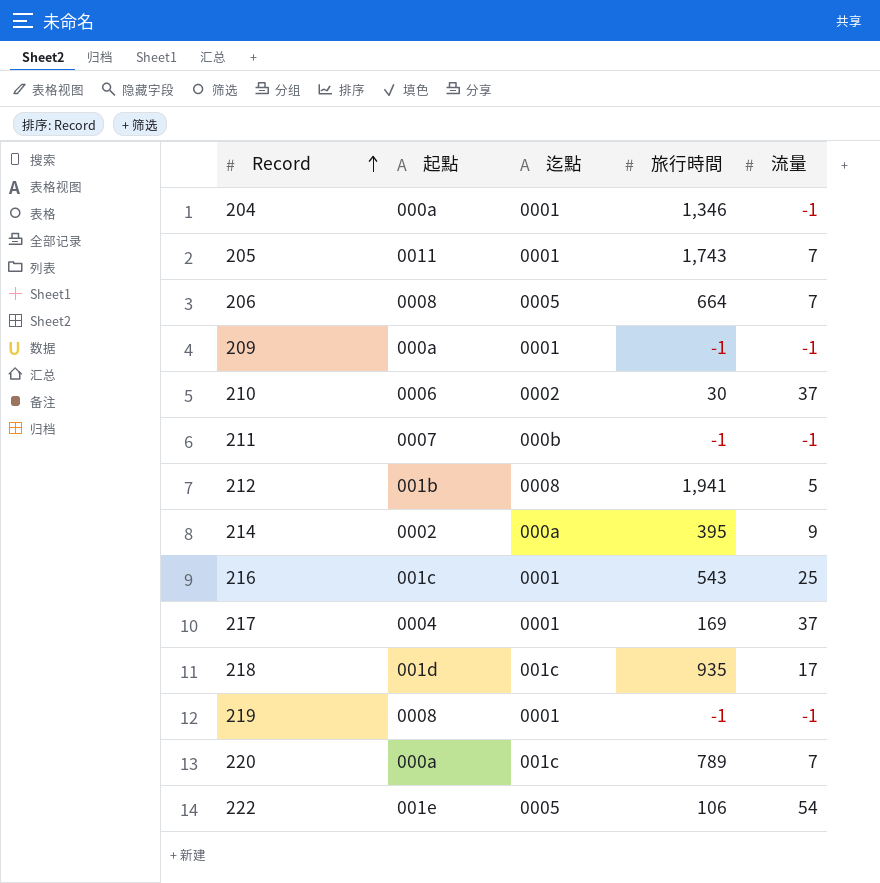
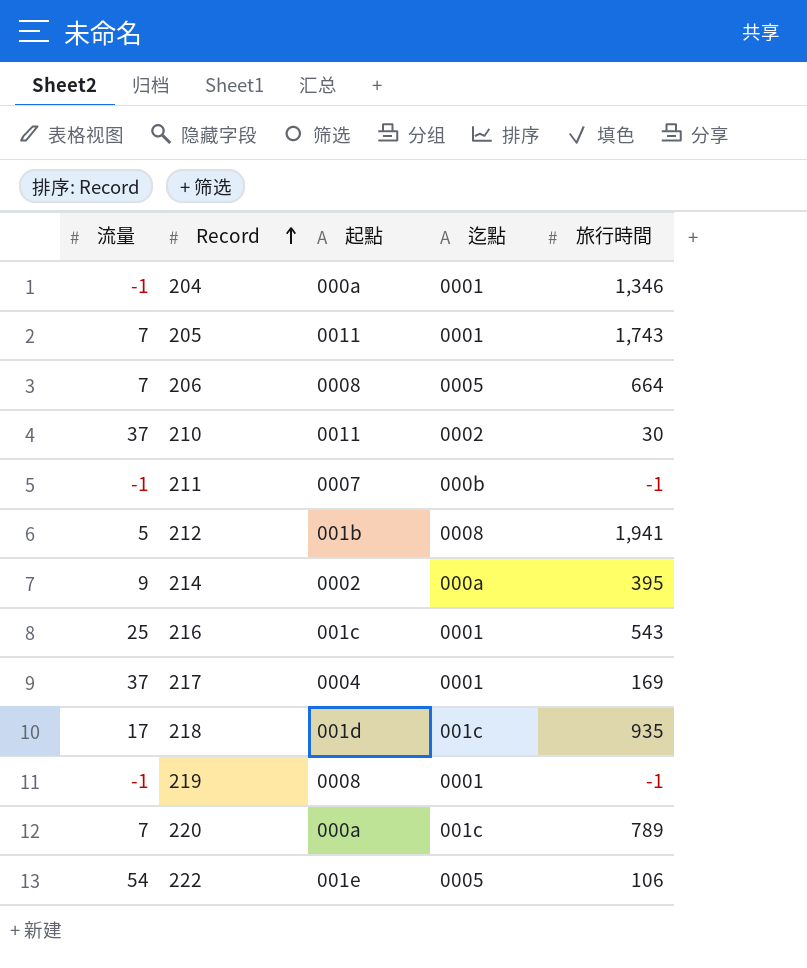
column 流量 | position: 5 -> 1
row 209: 000a | 0001 | -1 | -1 -> none
210 | 起點: 0006 -> 0011

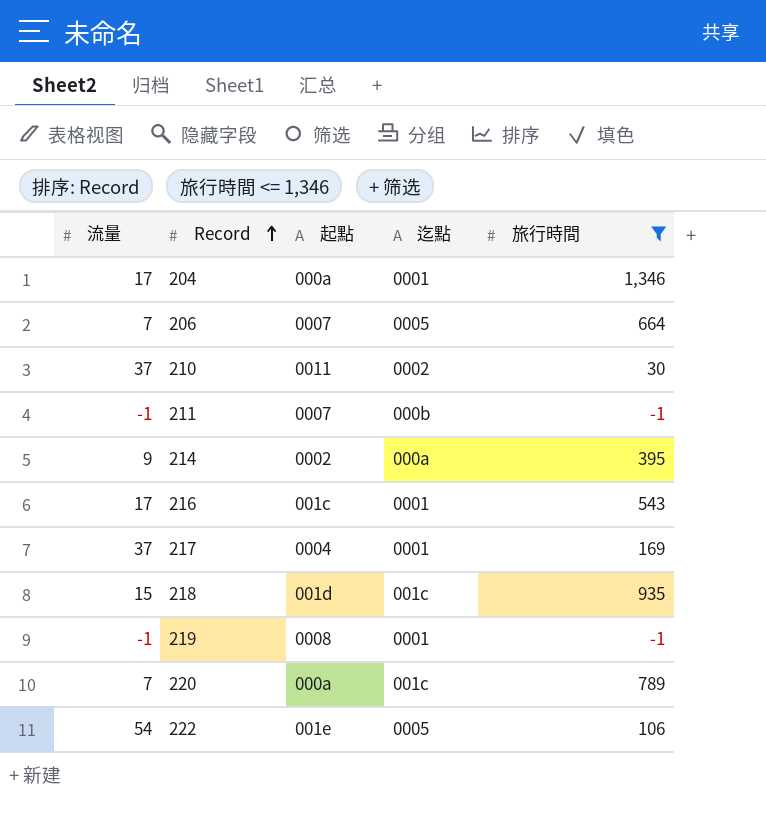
filter: none -> 旅行時間 <= 1,346
204 | 流量: -1 -> 17
206 | 起點: 0008 -> 0007
216 | 流量: 25 -> 17
218 | 流量: 17 -> 15

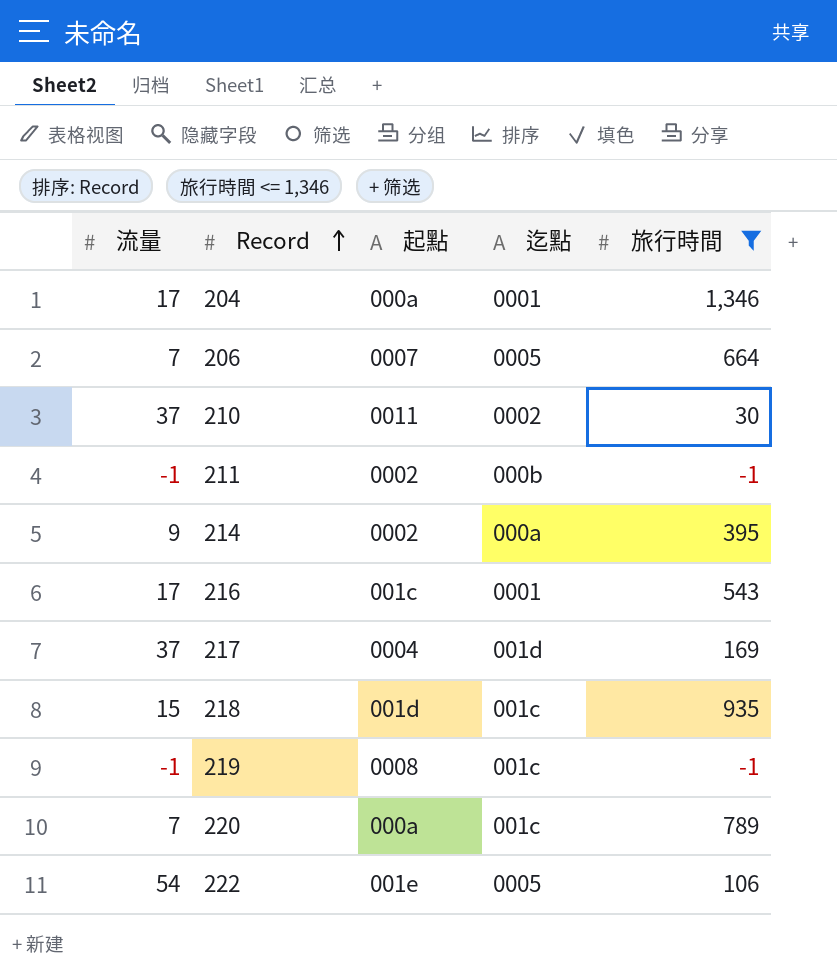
211 | 起點: 0007 -> 0002
217 | 迄點: 0001 -> 001d
219 | 迄點: 0001 -> 001c

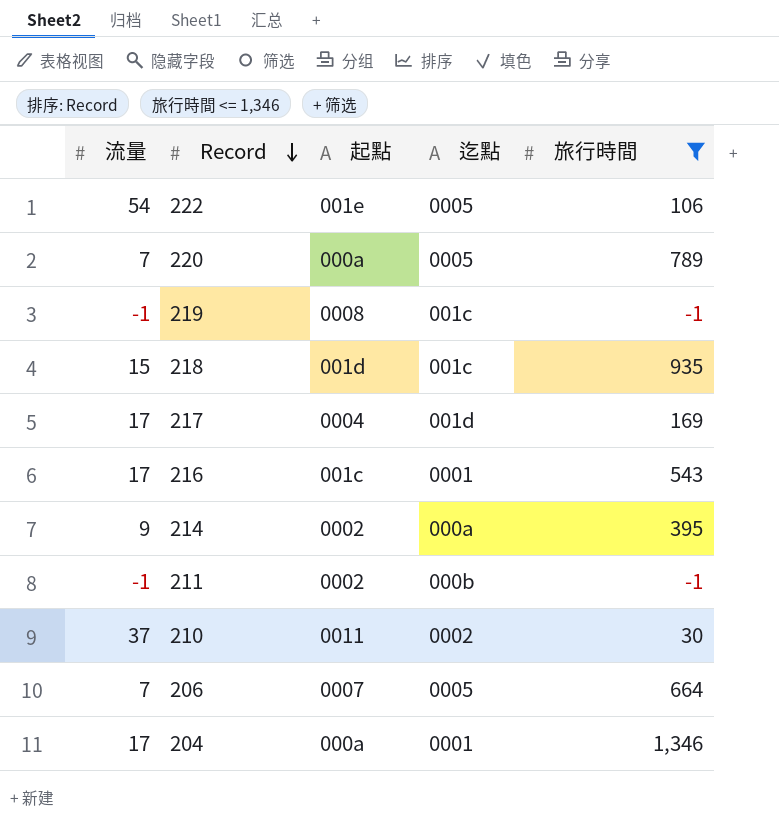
row order: Record ascending -> Record descending
220 | 迄點: 001c -> 0005
217 | 流量: 37 -> 17

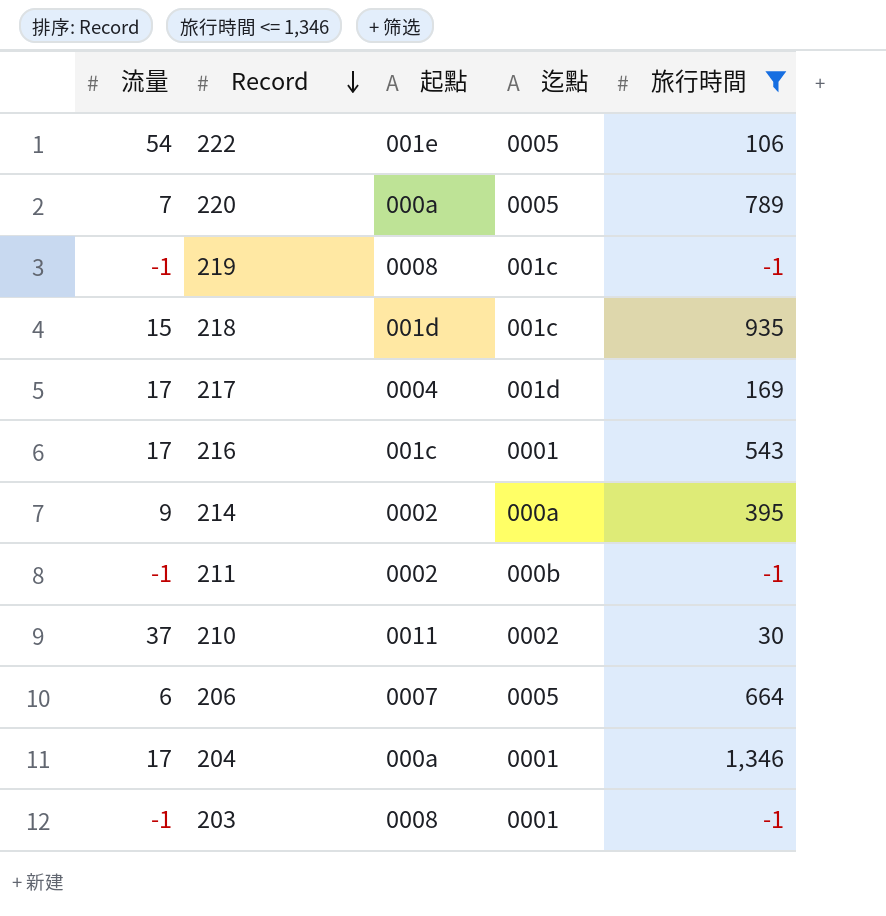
206 | 流量: 7 -> 6
row 203: none -> -1 | 0008 | 0001 | -1

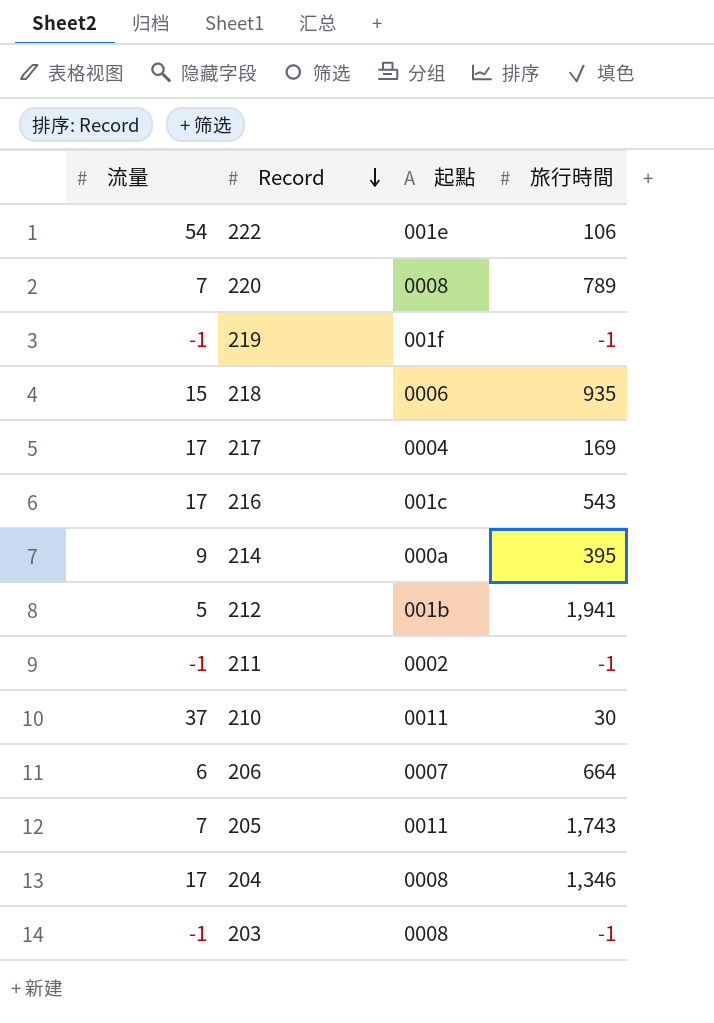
filter: 旅行時間 <= 1,346 -> none
column 迄點 | position: 4 -> none
220 | 起點: 000a -> 0008
219 | 起點: 0008 -> 001f
218 | 起點: 001d -> 0006
214 | 起點: 0002 -> 000a
204 | 起點: 000a -> 0008

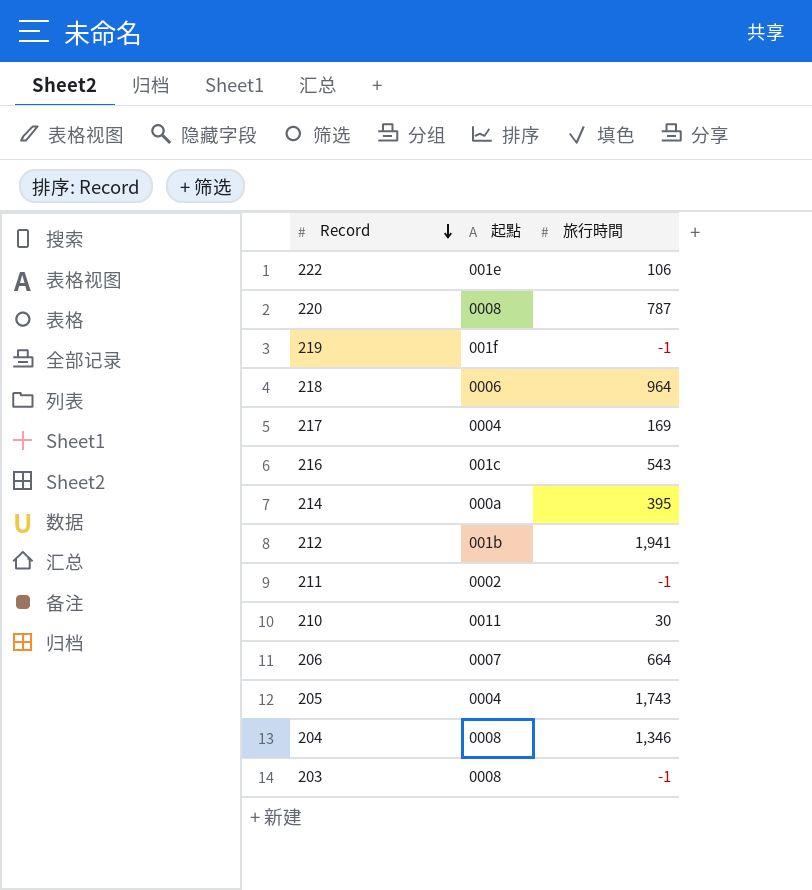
column 流量 | position: 1 -> none
220 | 旅行時間: 789 -> 787
218 | 旅行時間: 935 -> 964
205 | 起點: 0011 -> 0004

